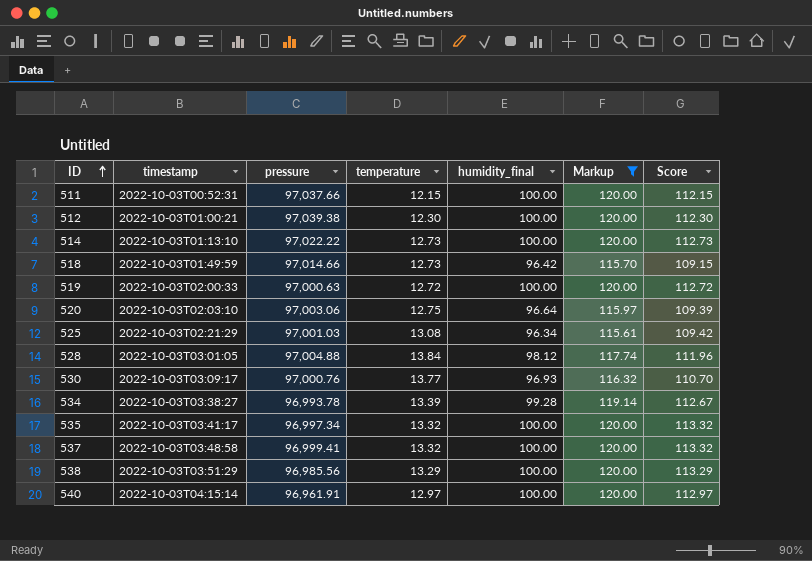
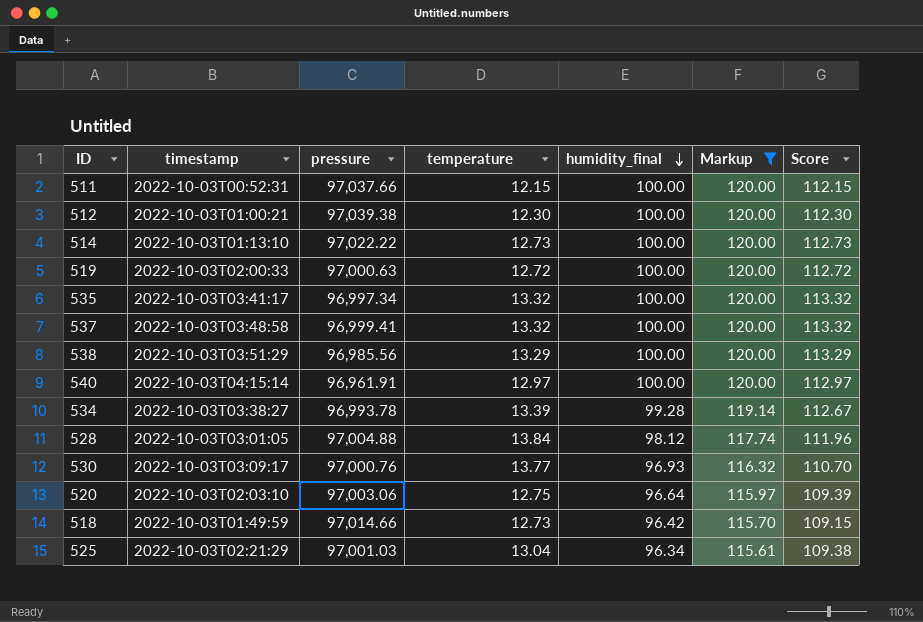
row order: ID ascending -> humidity_final descending
525 | temperature: 13.08 -> 13.04
525 | Score: 109.42 -> 109.38

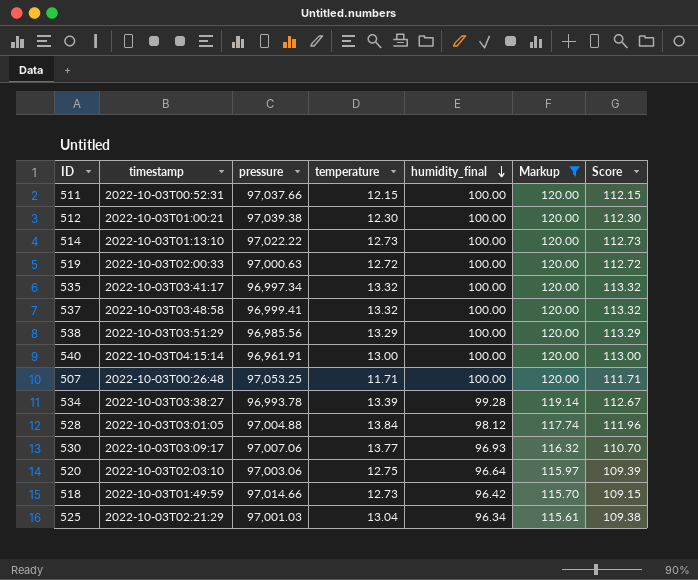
540 | temperature: 12.97 -> 13.00
540 | Score: 112.97 -> 113.00
row 507: none -> 2022-10-03T00:26:48 | 97,053.25 | 11.71 | 100.00 | 120.00 | 111.71
530 | pressure: 97,000.76 -> 97,007.06

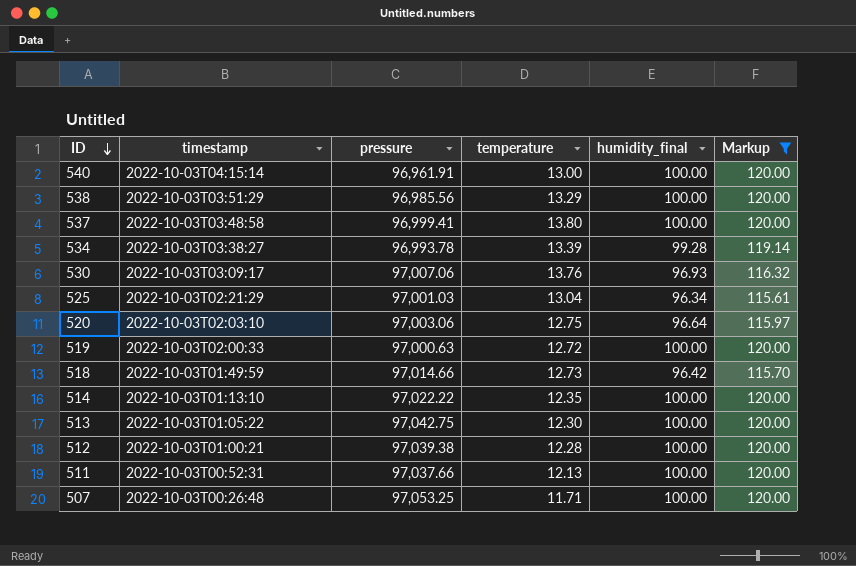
row order: humidity_final descending -> ID descending
column Score | formula: [temperature] + [humidity_final] -> none
row 535: 2022-10-03T03:41:17 | 96,997.34 | 13.32 | 100.00 | 120.00 | 113.32 -> none
row 528: 2022-10-03T03:01:05 | 97,004.88 | 13.84 | 98.12 | 117.74 | 111.96 -> none
537 | temperature: 13.32 -> 13.80
530 | temperature: 13.77 -> 13.76
514 | temperature: 12.73 -> 12.35
row 513: none -> 2022-10-03T01:05:22 | 97,042.75 | 12.30 | 100.00 | 120.00
512 | temperature: 12.30 -> 12.28
511 | temperature: 12.15 -> 12.13

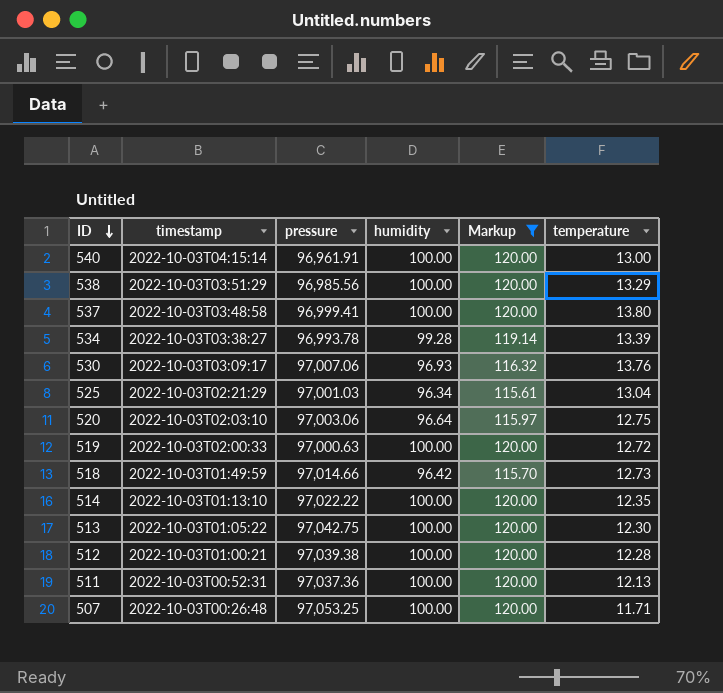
column name: humidity_final -> humidity
column temperature | position: 4 -> 6
511 | pressure: 97,037.66 -> 97,037.36

